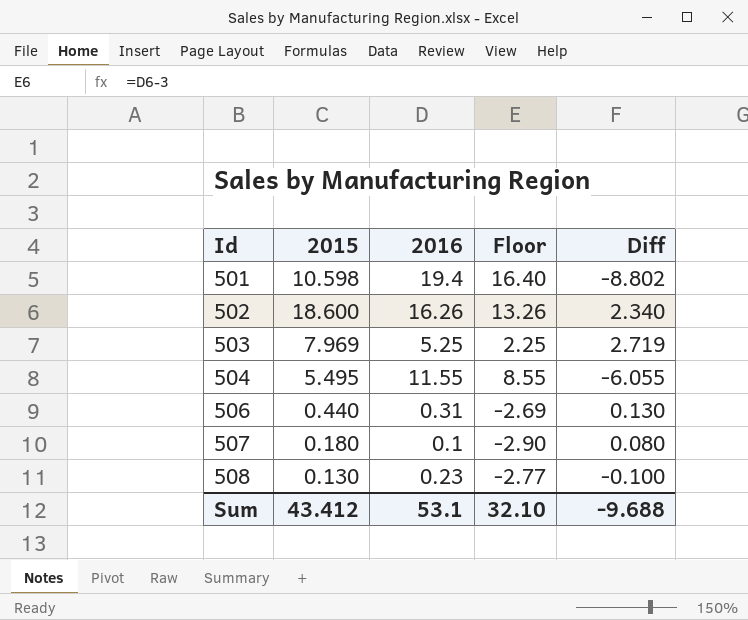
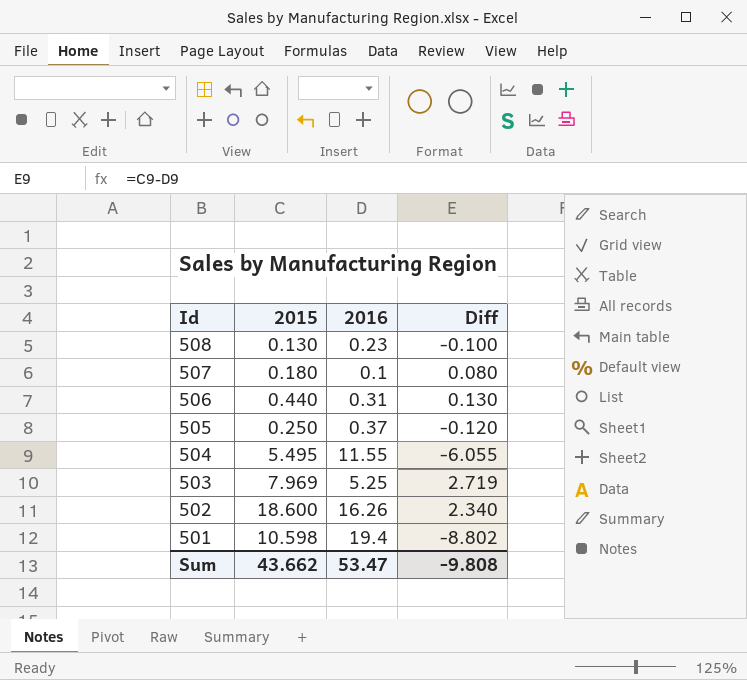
row order: Id ascending -> Id descending
column Floor | formula: [2016] - 3 -> none
row 505: none -> 0.250 | 0.37 | -0.120
Sum | 2015: 43.412 -> 43.662
Sum | 2016: 53.1 -> 53.47
Sum | Diff: -9.688 -> -9.808

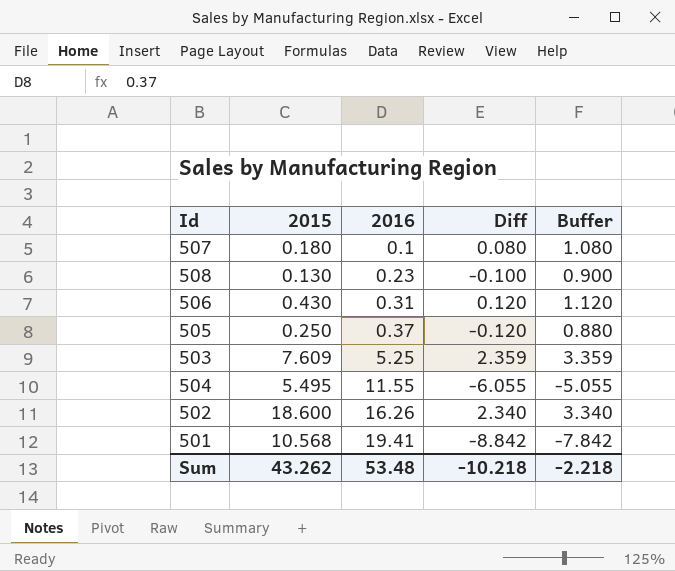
row order: Id descending -> 2016 ascending
column Buffer | formula: none -> [Diff] + 1
506 | 2015: 0.440 -> 0.430
506 | Diff: 0.130 -> 0.120
503 | 2015: 7.969 -> 7.609
503 | Diff: 2.719 -> 2.359
501 | 2015: 10.598 -> 10.568
501 | 2016: 19.4 -> 19.41
501 | Diff: -8.802 -> -8.842
Sum | 2015: 43.662 -> 43.262
Sum | 2016: 53.47 -> 53.48
Sum | Diff: -9.808 -> -10.218

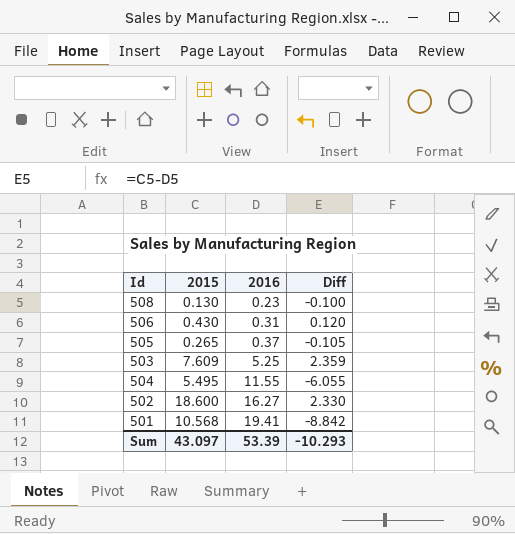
column Buffer | formula: [Diff] + 1 -> none
row 507: 0.180 | 0.1 | 0.080 | 1.080 -> none
505 | 2015: 0.250 -> 0.265
505 | Diff: -0.120 -> -0.105
502 | 2016: 16.26 -> 16.27
502 | Diff: 2.340 -> 2.330
Sum | 2015: 43.262 -> 43.097
Sum | 2016: 53.48 -> 53.39
Sum | Diff: -10.218 -> -10.293

